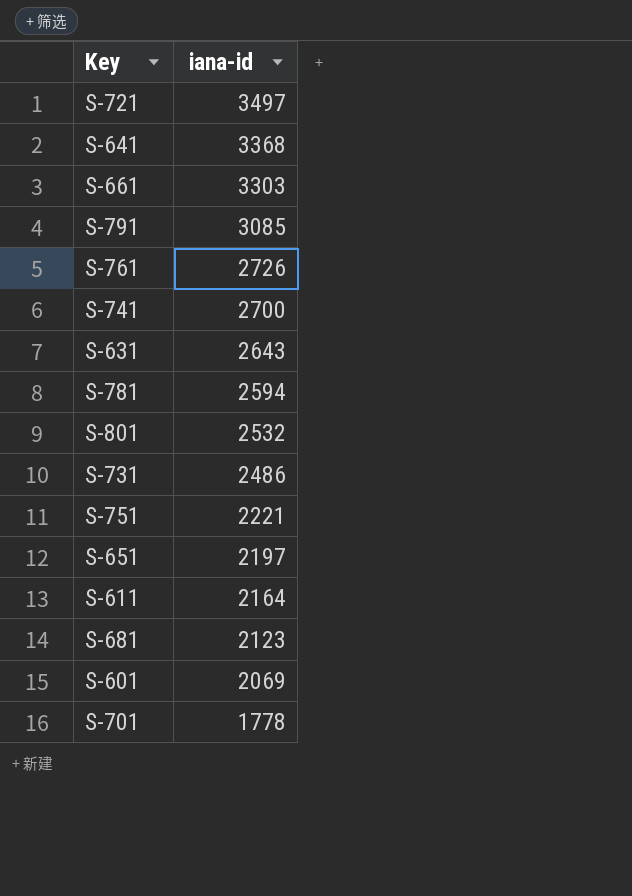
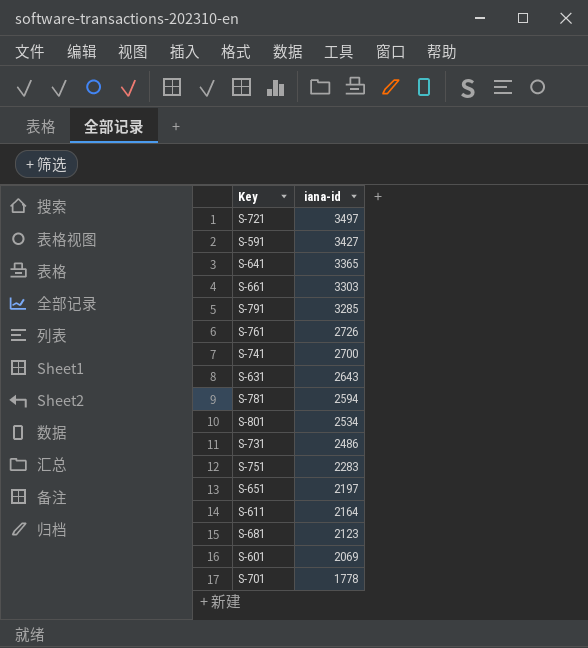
row S-591: none -> 3427
S-641 | iana-id: 3368 -> 3365
S-791 | iana-id: 3085 -> 3285
S-801 | iana-id: 2532 -> 2534
S-751 | iana-id: 2221 -> 2283

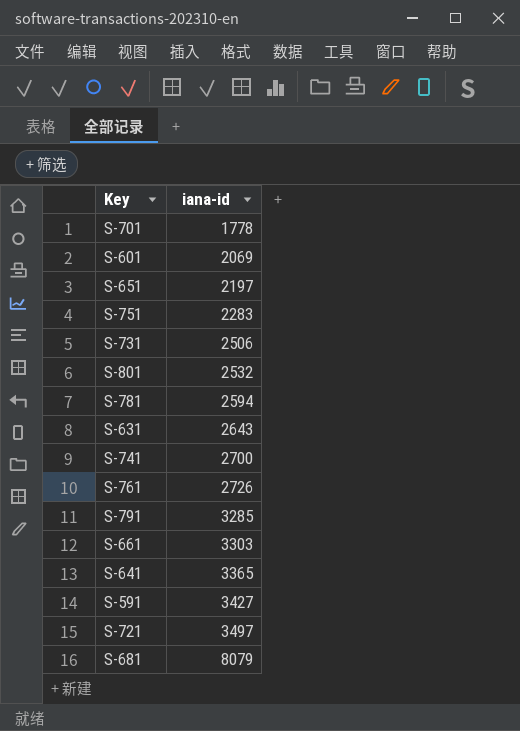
row order: iana-id descending -> iana-id ascending
row S-611: 2164 -> none
S-731 | iana-id: 2486 -> 2506
S-801 | iana-id: 2534 -> 2532
S-681 | iana-id: 2123 -> 8079

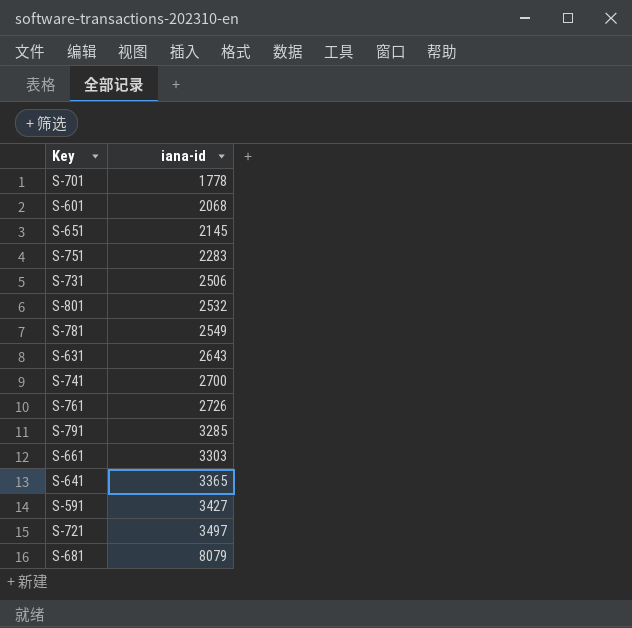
S-601 | iana-id: 2069 -> 2068
S-651 | iana-id: 2197 -> 2145
S-781 | iana-id: 2594 -> 2549

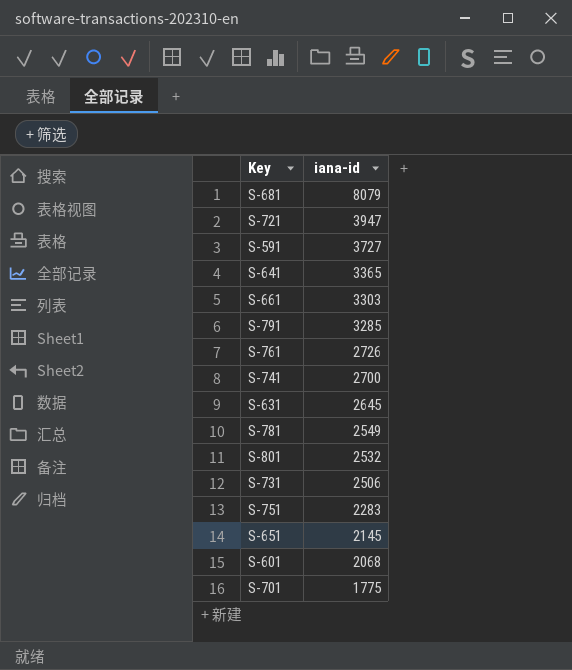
row order: iana-id ascending -> iana-id descending
S-721 | iana-id: 3497 -> 3947
S-591 | iana-id: 3427 -> 3727
S-631 | iana-id: 2643 -> 2645
S-701 | iana-id: 1778 -> 1775

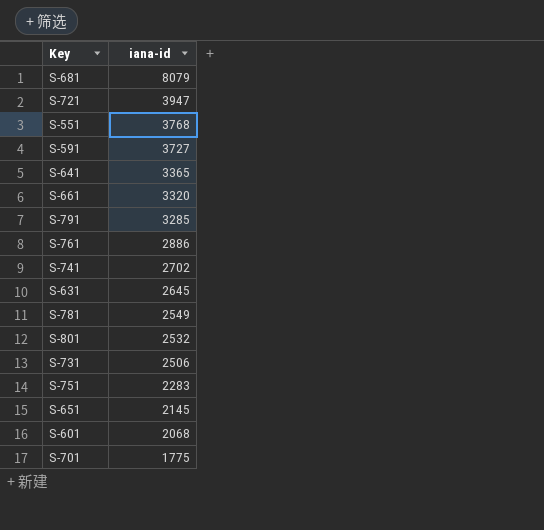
row S-551: none -> 3768
S-661 | iana-id: 3303 -> 3320
S-761 | iana-id: 2726 -> 2886
S-741 | iana-id: 2700 -> 2702

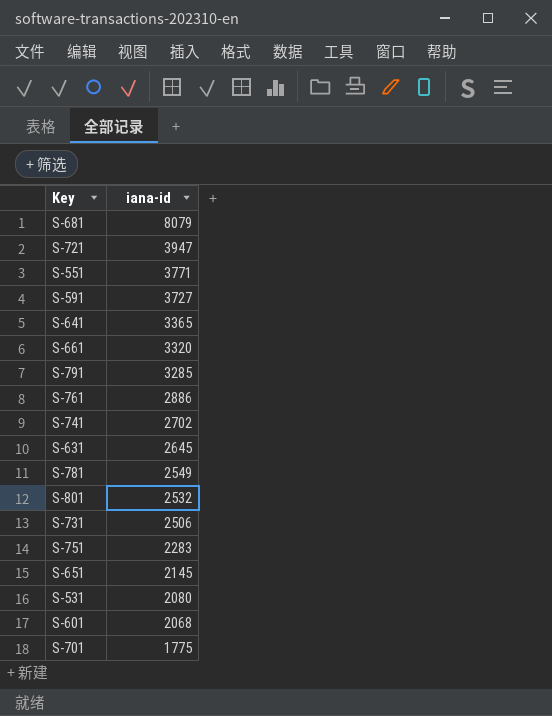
S-551 | iana-id: 3768 -> 3771
row S-531: none -> 2080

